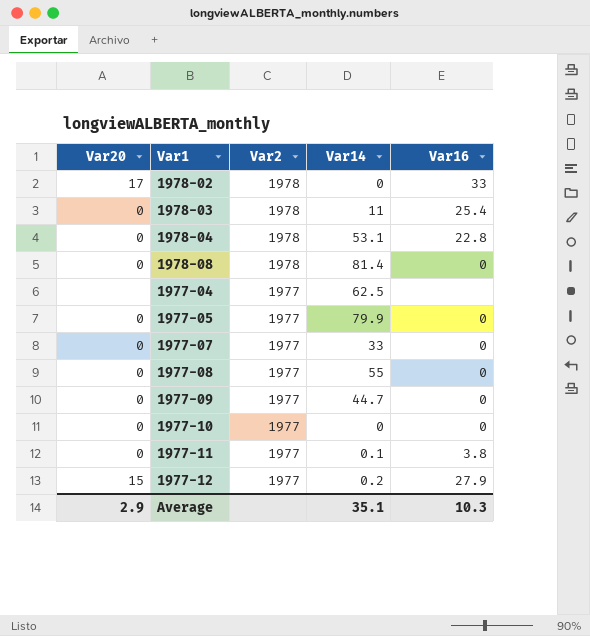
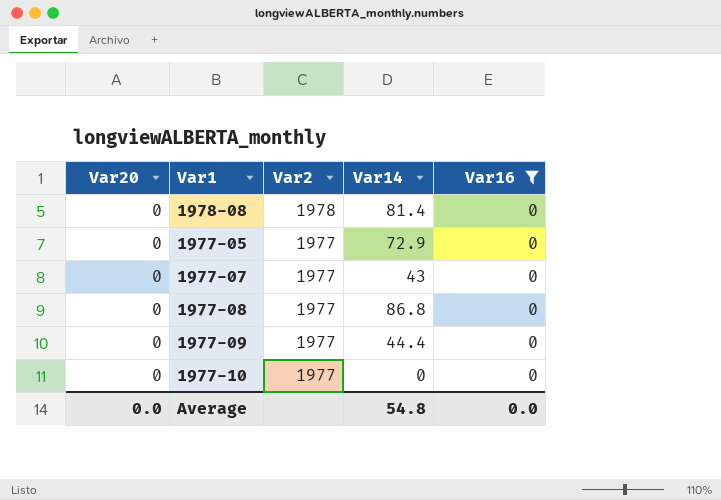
filter: none -> Var16 = 0
1977-05 | Var14: 79.9 -> 72.9
1977-07 | Var14: 33 -> 43
1977-08 | Var14: 55 -> 86.8
1977-09 | Var14: 44.7 -> 44.4
Average | Var20: 2.9 -> 0.0
Average | Var14: 35.1 -> 54.8
Average | Var16: 10.3 -> 0.0

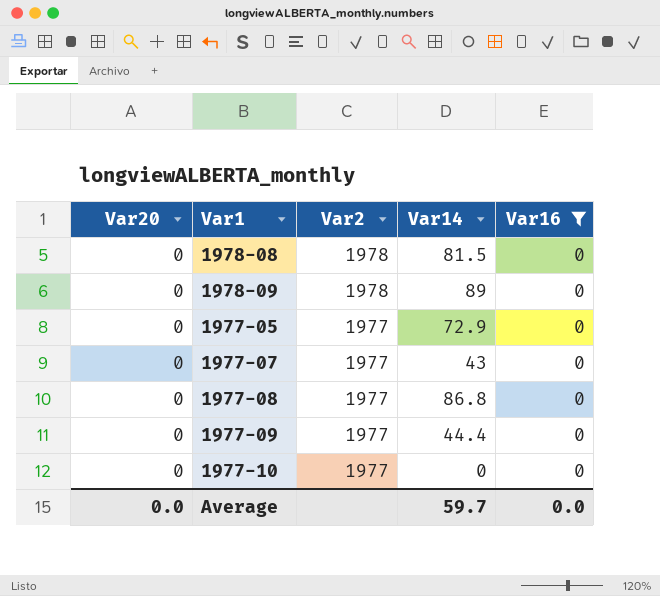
1978-08 | Var14: 81.4 -> 81.5
row 1978-09: none -> 0 | 1978 | 89 | 0
Average | Var14: 54.8 -> 59.7

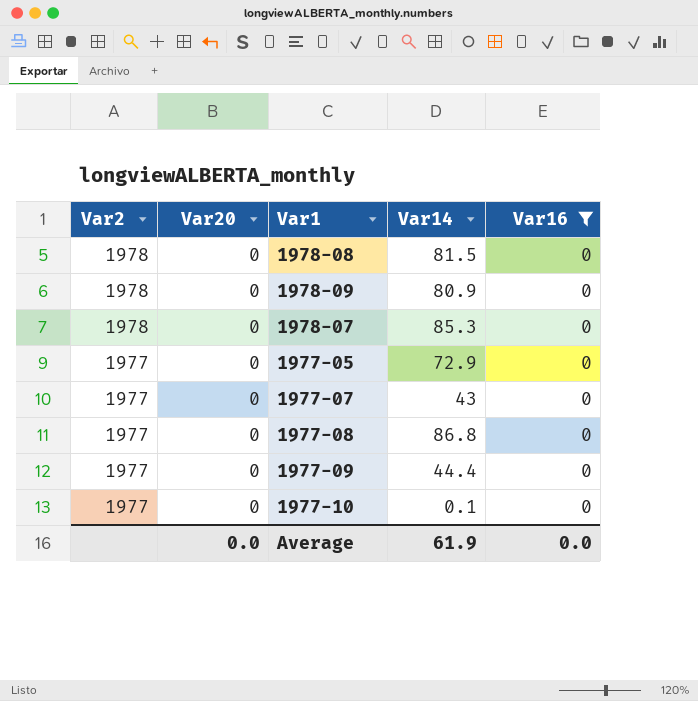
column Var2 | position: 3 -> 1
1978-09 | Var14: 89 -> 80.9
row 1978-07: none -> 1978 | 0 | 85.3 | 0
1977-10 | Var14: 0 -> 0.1
Average | Var14: 59.7 -> 61.9

